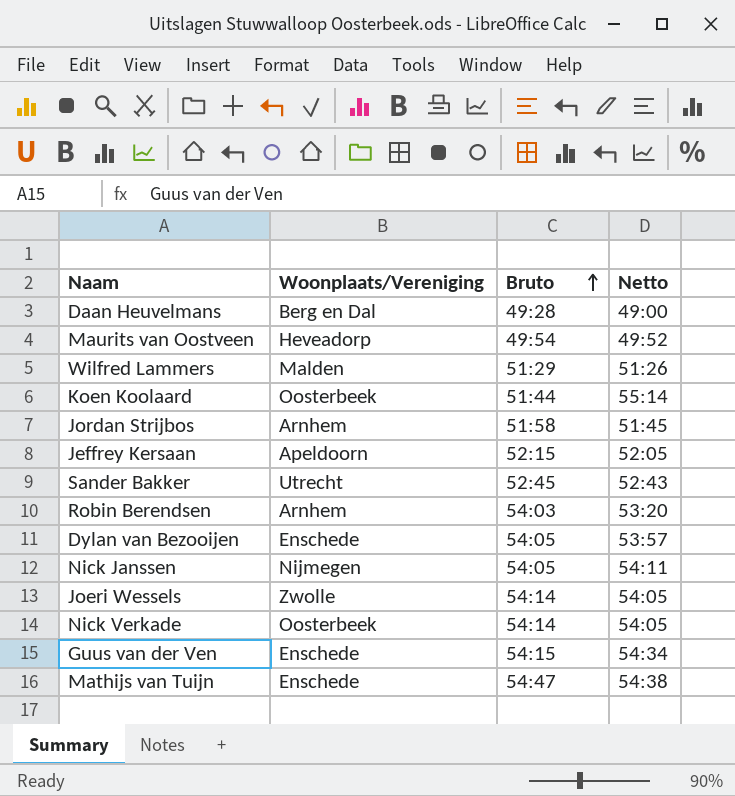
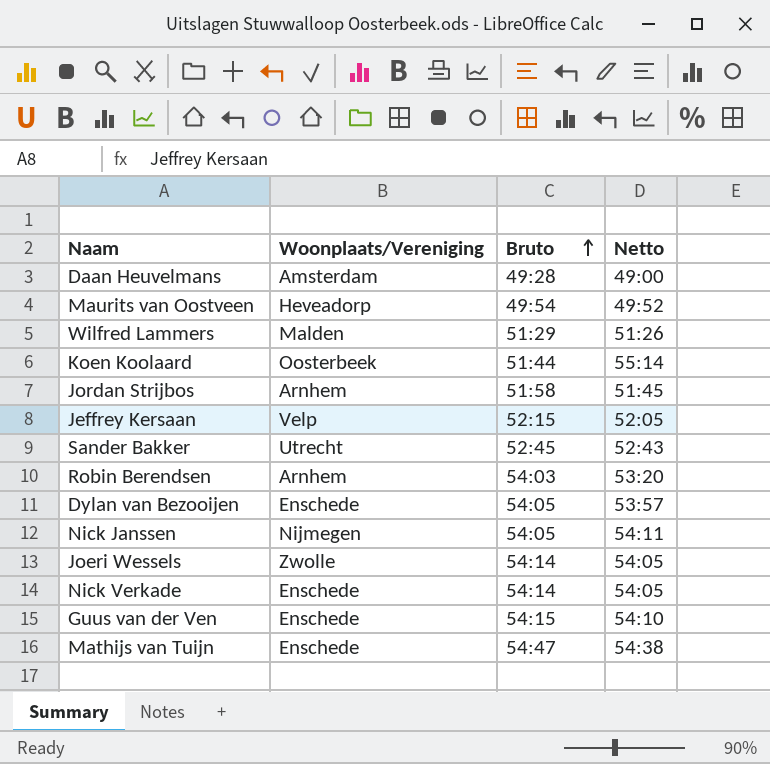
Daan Heuvelmans | Woonplaats/Vereniging: Berg en Dal -> Amsterdam
Jeffrey Kersaan | Woonplaats/Vereniging: Apeldoorn -> Velp
Nick Verkade | Woonplaats/Vereniging: Oosterbeek -> Enschede
Guus van der Ven | Netto: 54:34 -> 54:10

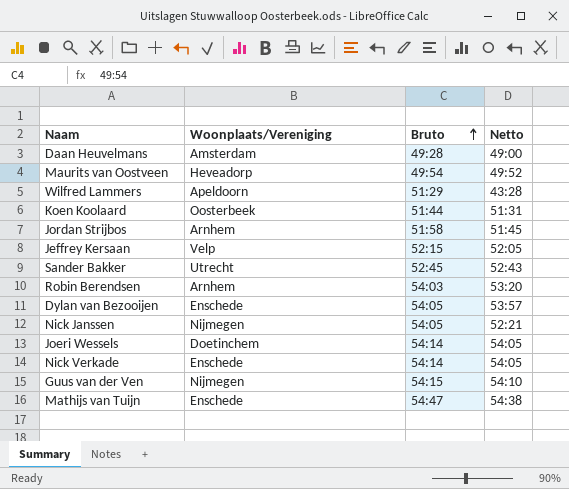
Wilfred Lammers | Woonplaats/Vereniging: Malden -> Apeldoorn
Wilfred Lammers | Netto: 51:26 -> 43:28
Koen Koolaard | Netto: 55:14 -> 51:31
Nick Janssen | Netto: 54:11 -> 52:21
Joeri Wessels | Woonplaats/Vereniging: Zwolle -> Doetinchem
Guus van der Ven | Woonplaats/Vereniging: Enschede -> Nijmegen

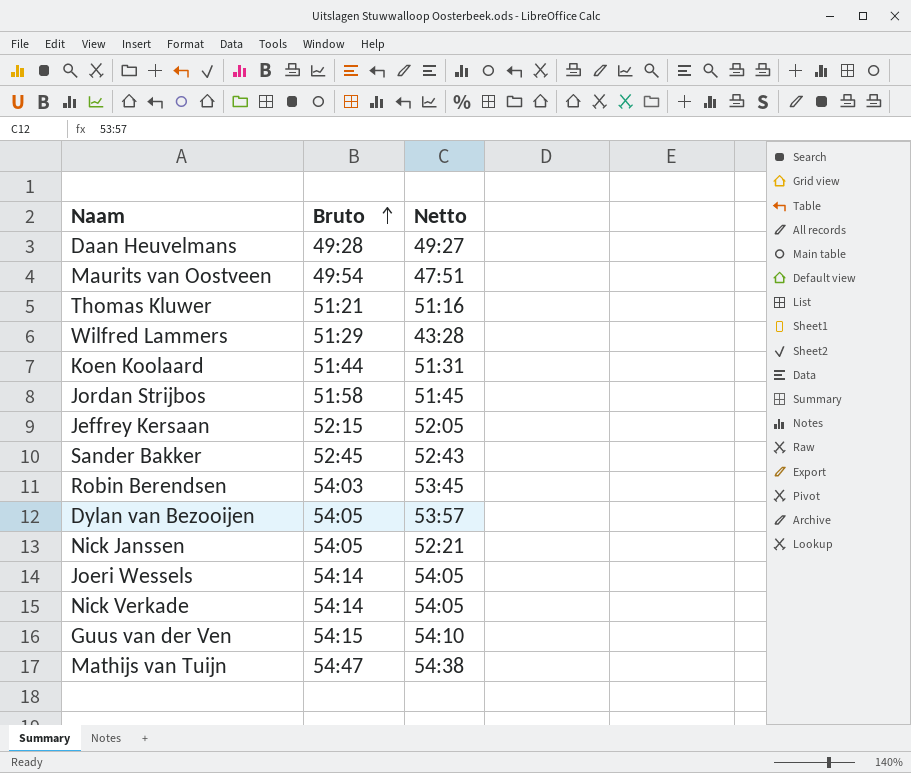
column Woonplaats/Vereniging | position: 2 -> none
Daan Heuvelmans | Netto: 49:00 -> 49:27
Maurits van Oostveen | Netto: 49:52 -> 47:51
row Thomas Kluwer: none -> 51:21 | 51:16
Robin Berendsen | Netto: 53:20 -> 53:45

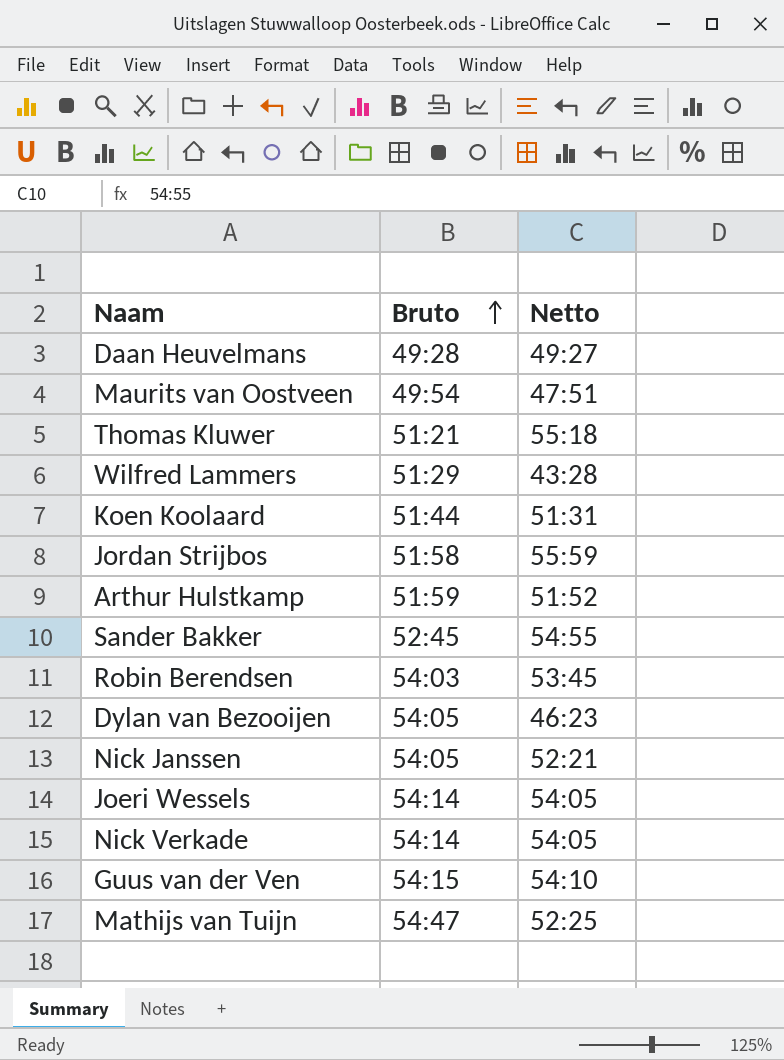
row Jeffrey Kersaan: 52:15 | 52:05 -> none
Thomas Kluwer | Netto: 51:16 -> 55:18
Jordan Strijbos | Netto: 51:45 -> 55:59
row Arthur Hulstkamp: none -> 51:59 | 51:52
Sander Bakker | Netto: 52:43 -> 54:55
Dylan van Bezooijen | Netto: 53:57 -> 46:23
Mathijs van Tuijn | Netto: 54:38 -> 52:25

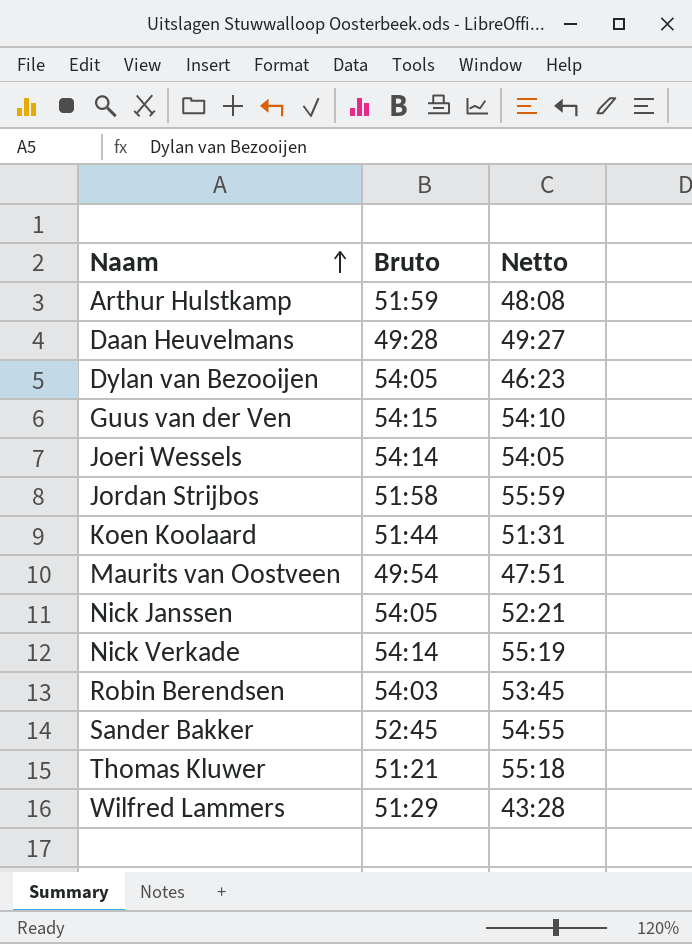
row order: Bruto ascending -> Naam ascending
row Mathijs van Tuijn: 54:47 | 52:25 -> none
Arthur Hulstkamp | Netto: 51:52 -> 48:08
Nick Verkade | Netto: 54:05 -> 55:19

